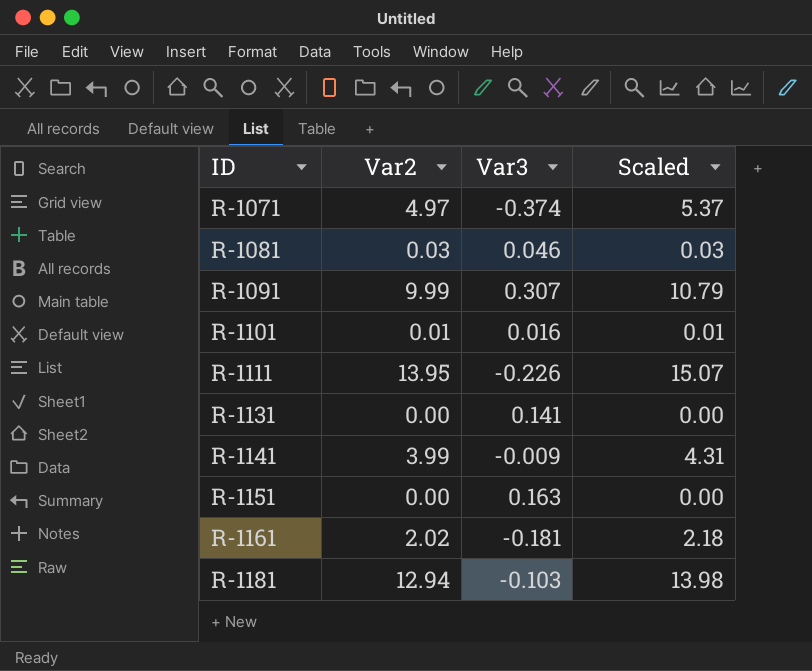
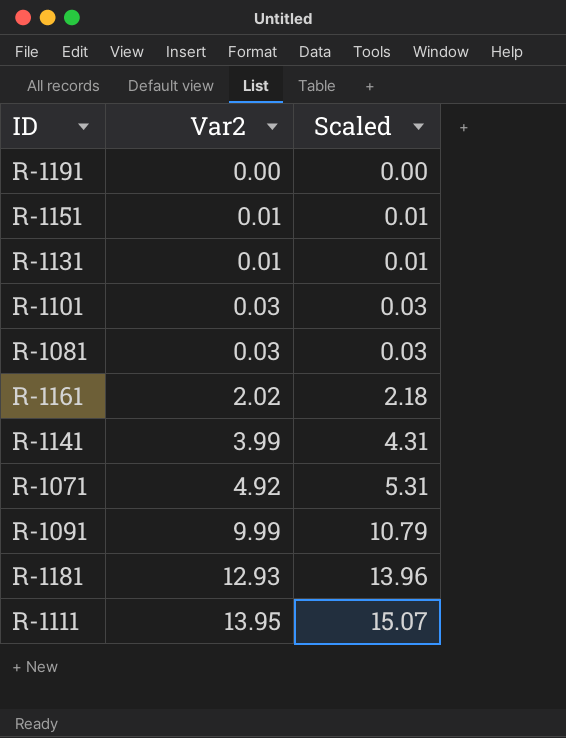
row order: ID ascending -> Var2 ascending
column Var3 | position: 3 -> none
row R-1191: none -> 0.00 | 0.00
R-1151 | Var2: 0.00 -> 0.01
R-1151 | Scaled: 0.00 -> 0.01
R-1131 | Var2: 0.00 -> 0.01
R-1131 | Scaled: 0.00 -> 0.01
R-1101 | Var2: 0.01 -> 0.03
R-1101 | Scaled: 0.01 -> 0.03
R-1071 | Var2: 4.97 -> 4.92
R-1071 | Scaled: 5.37 -> 5.31
R-1181 | Var2: 12.94 -> 12.93
R-1181 | Scaled: 13.98 -> 13.96

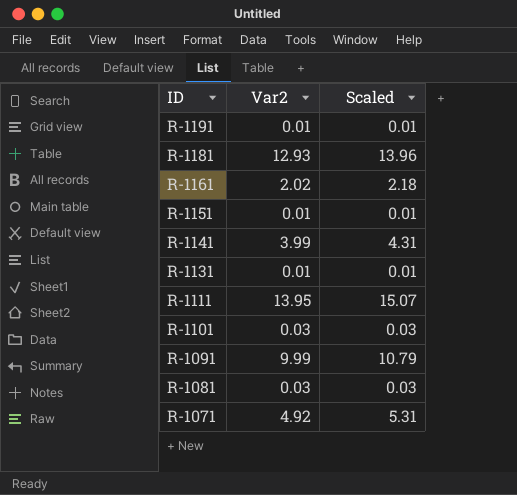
row order: Var2 ascending -> ID descending
R-1191 | Var2: 0.00 -> 0.01
R-1191 | Scaled: 0.00 -> 0.01

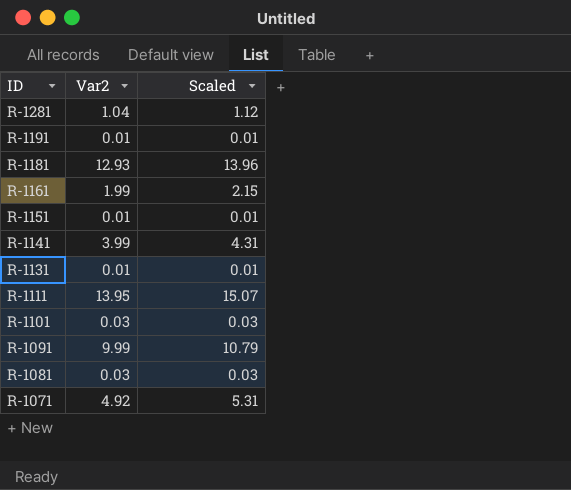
row R-1281: none -> 1.04 | 1.12
R-1161 | Var2: 2.02 -> 1.99
R-1161 | Scaled: 2.18 -> 2.15

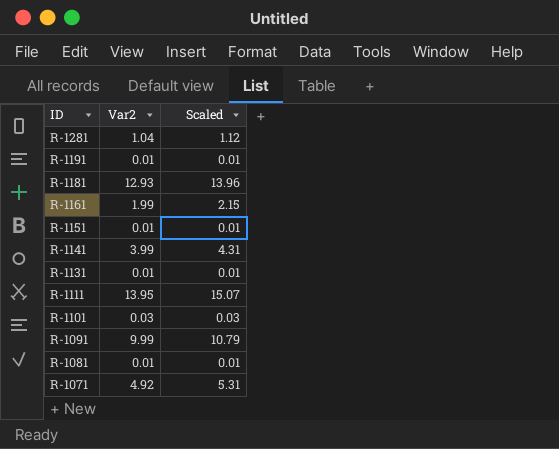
R-1081 | Var2: 0.03 -> 0.01
R-1081 | Scaled: 0.03 -> 0.01

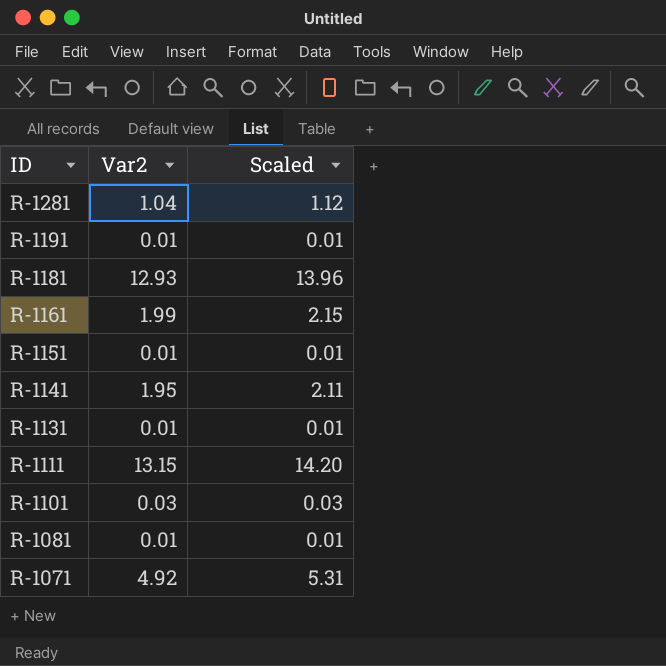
row R-1091: 9.99 | 10.79 -> none
R-1141 | Var2: 3.99 -> 1.95
R-1141 | Scaled: 4.31 -> 2.11
R-1111 | Var2: 13.95 -> 13.15
R-1111 | Scaled: 15.07 -> 14.20

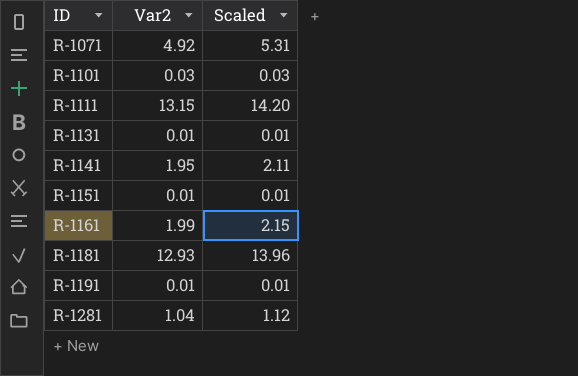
row order: ID descending -> ID ascending
row R-1081: 0.01 | 0.01 -> none

